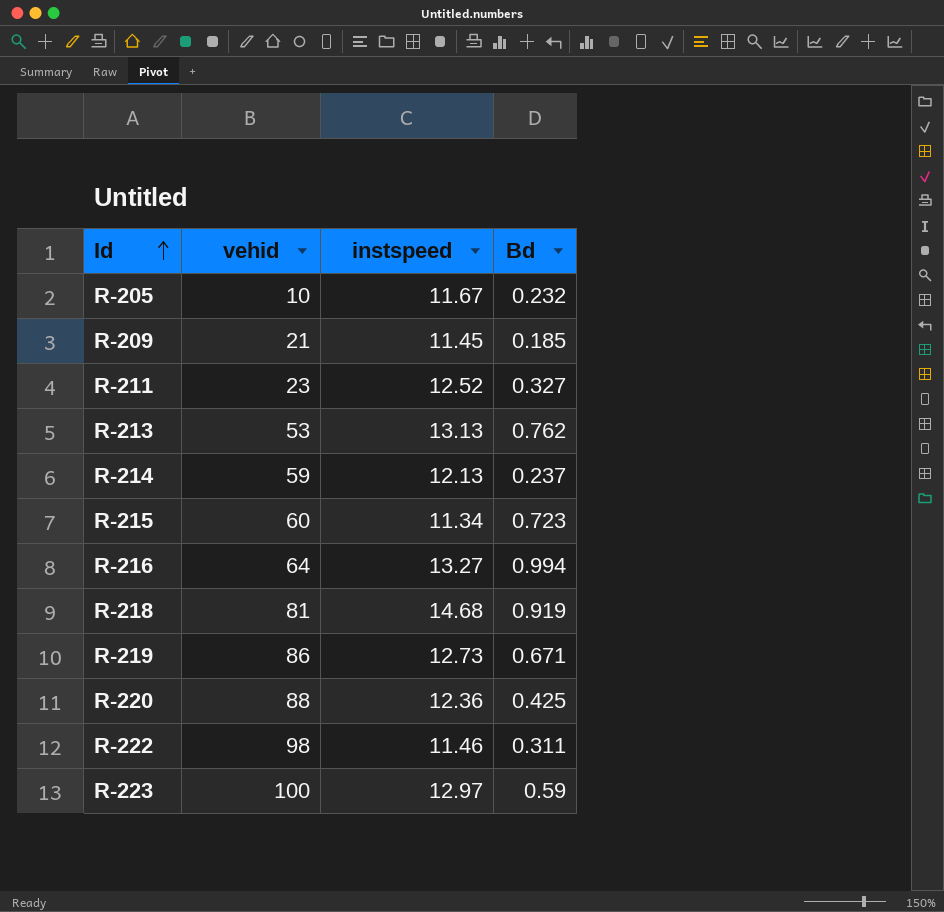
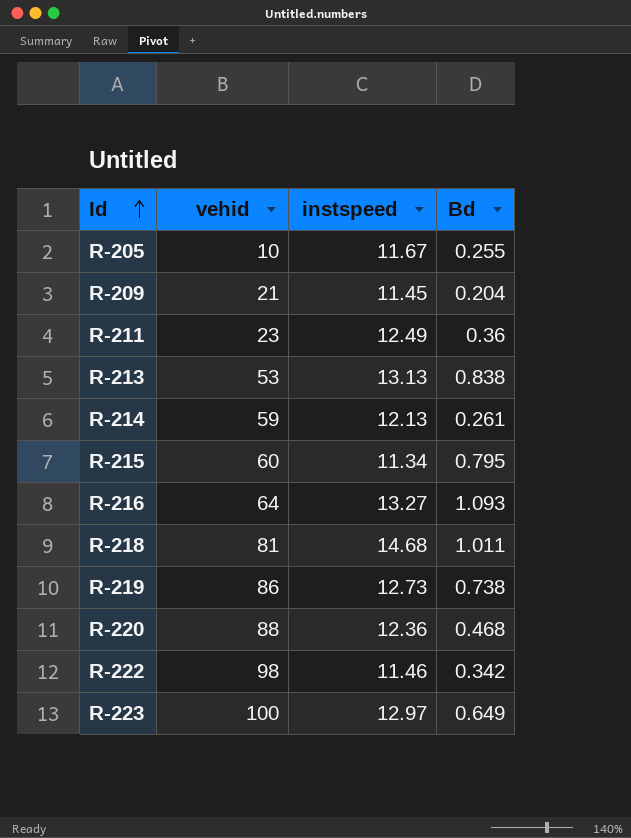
R-205 | Bd: 0.232 -> 0.255
R-209 | Bd: 0.185 -> 0.204
R-211 | instspeed: 12.52 -> 12.49
R-211 | Bd: 0.327 -> 0.36
R-213 | Bd: 0.762 -> 0.838
R-214 | Bd: 0.237 -> 0.261
R-215 | Bd: 0.723 -> 0.795
R-216 | Bd: 0.994 -> 1.093
R-218 | Bd: 0.919 -> 1.011
R-219 | Bd: 0.671 -> 0.738
R-220 | Bd: 0.425 -> 0.468
R-222 | Bd: 0.311 -> 0.342
R-223 | Bd: 0.59 -> 0.649

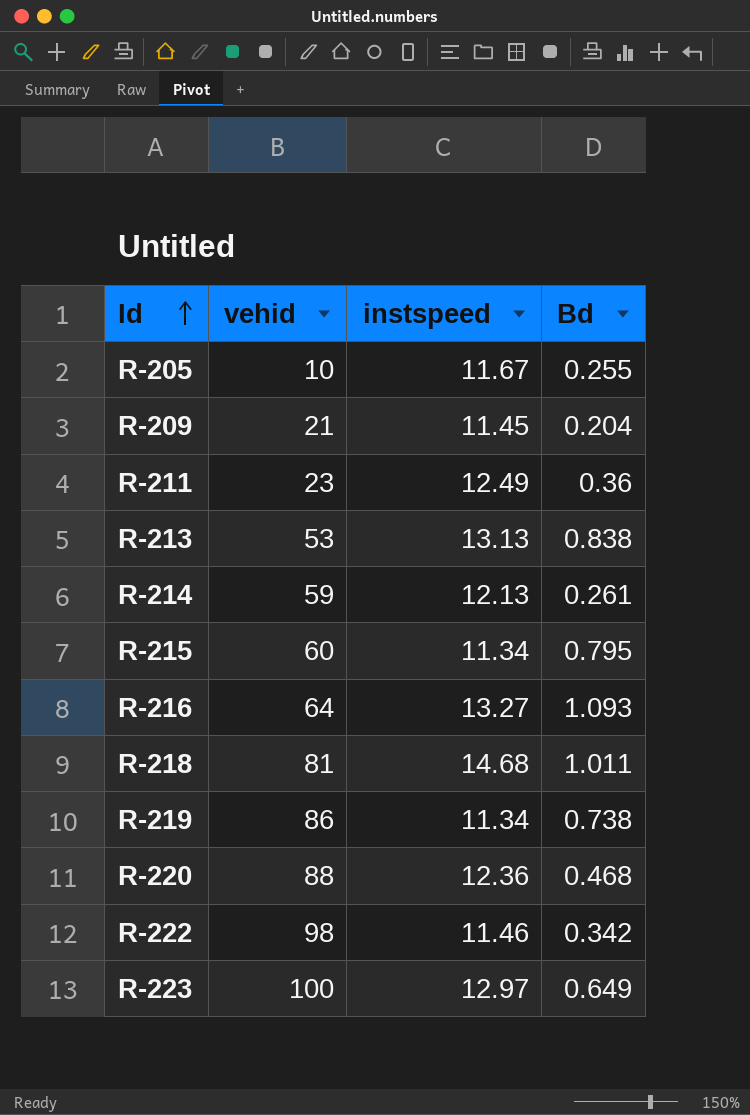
R-219 | instspeed: 12.73 -> 11.34

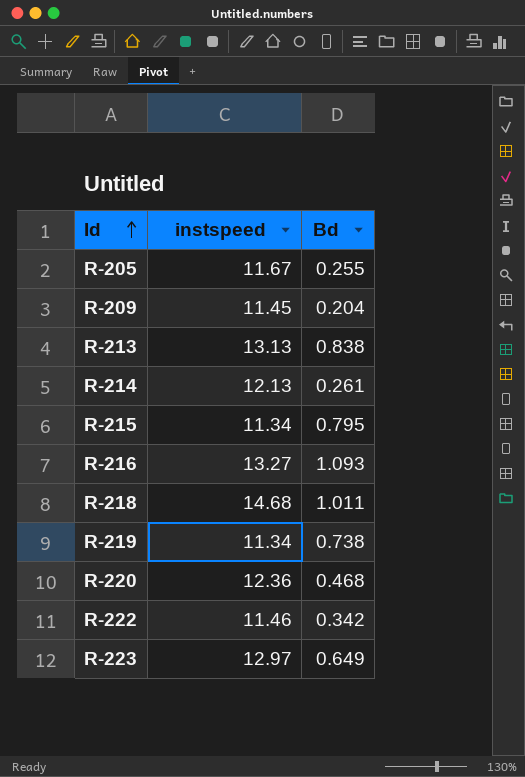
column vehid | position: 2 -> none
row R-211: 23 | 12.49 | 0.36 -> none

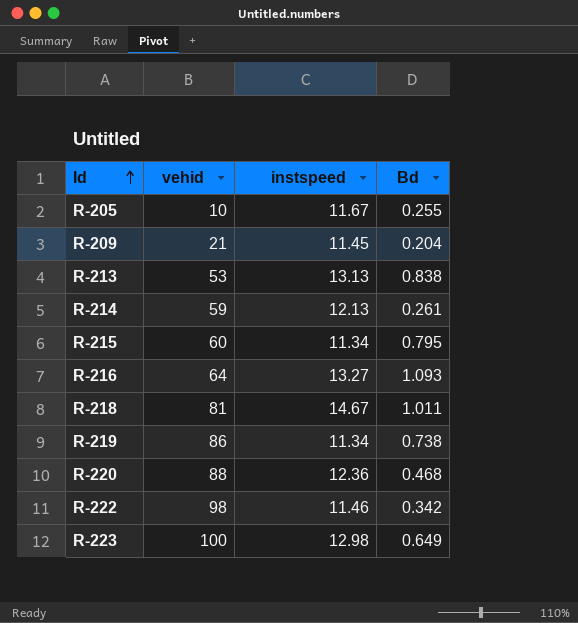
column vehid | position: none -> 2
R-218 | instspeed: 14.68 -> 14.67
R-223 | instspeed: 12.97 -> 12.98

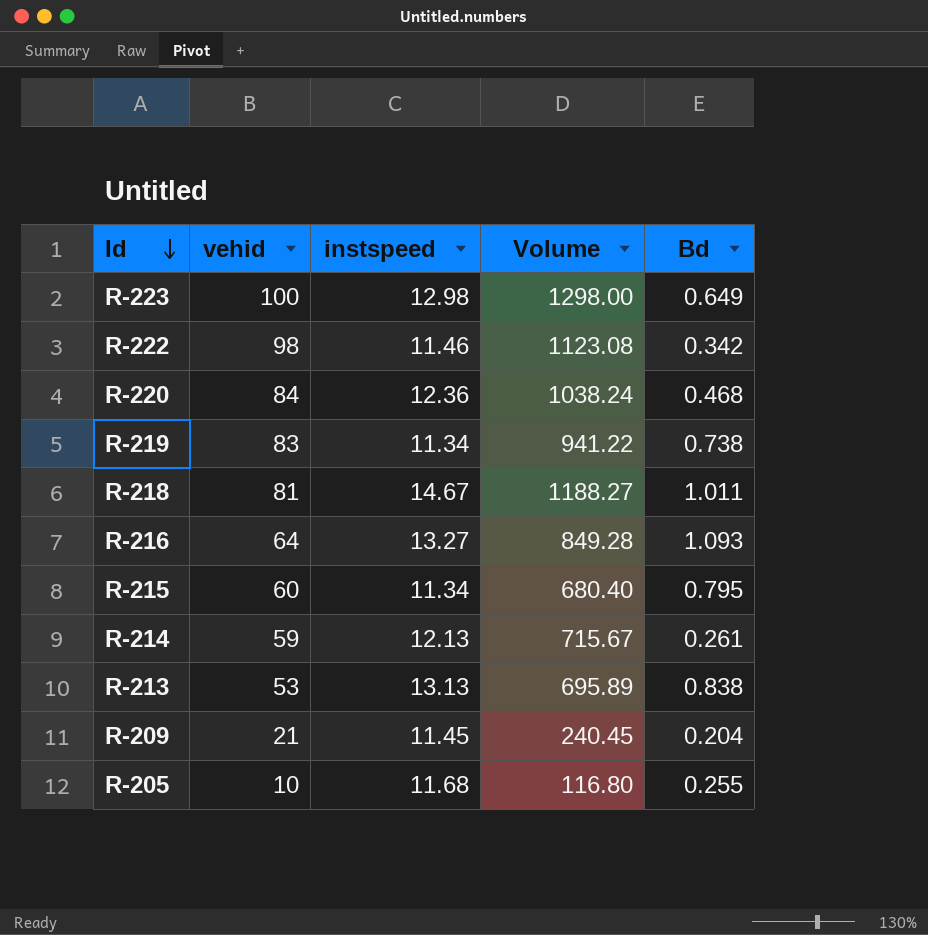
row order: Id ascending -> Id descending
column Volume | formula: none -> [vehid] * [instspeed]
R-220 | vehid: 88 -> 84
R-219 | vehid: 86 -> 83
R-205 | instspeed: 11.67 -> 11.68

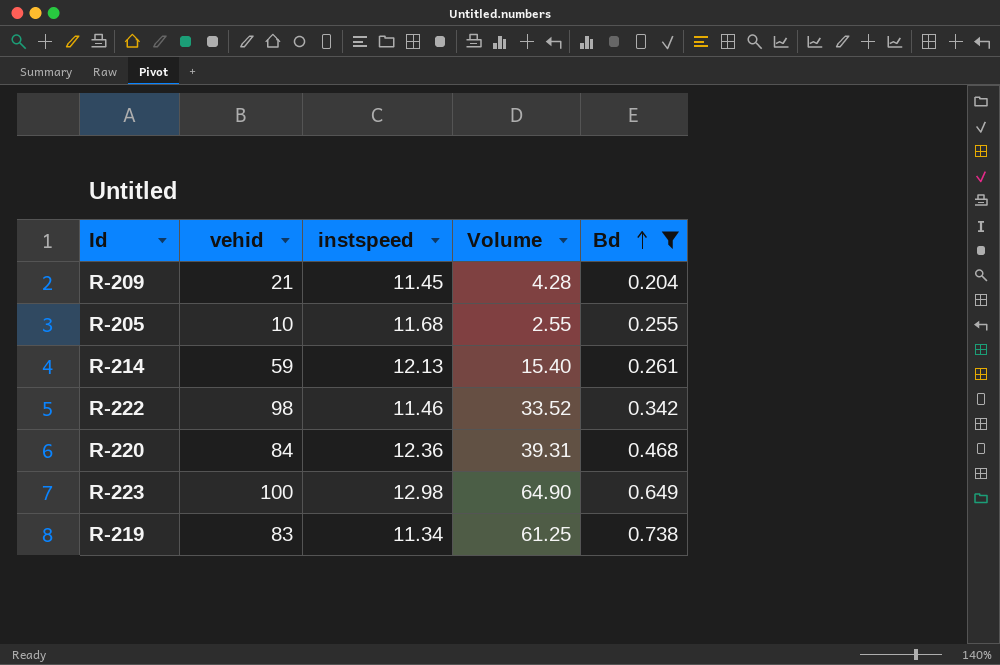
filter: none -> Bd <= 0.738
row order: Id descending -> Bd ascending
column Volume | formula: [vehid] * [instspeed] -> [vehid] * [Bd]

